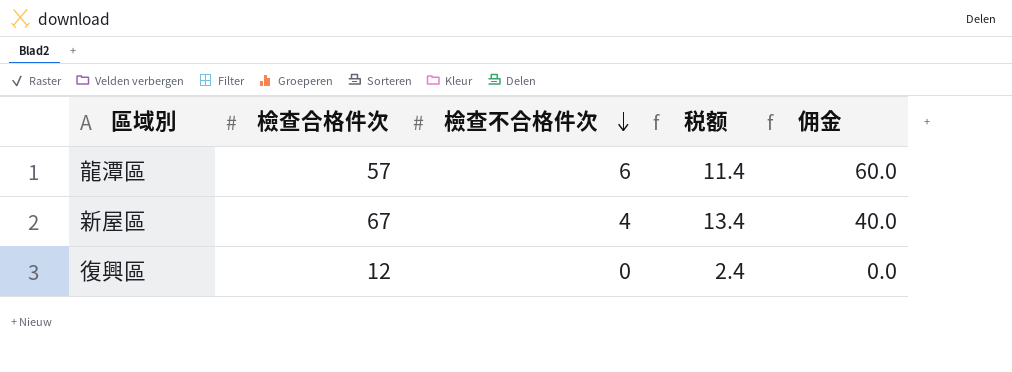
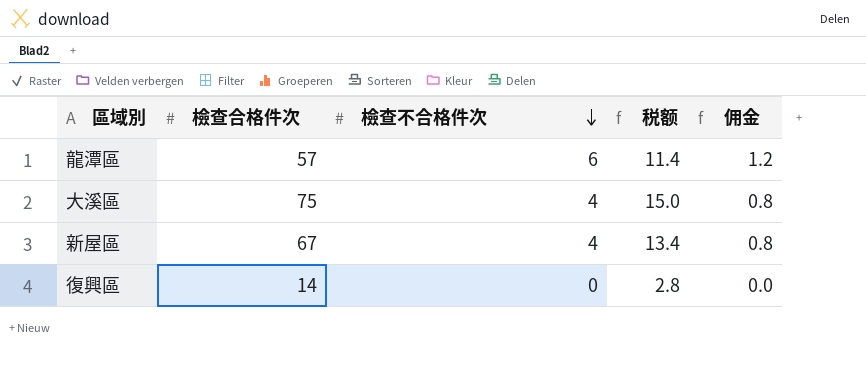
column 佣金 | formula: [檢查不合格件次] * 10 -> [檢查不合格件次] * 0.2
row 大溪區: none -> 75 | 4 | 15.0 | 0.8
復興區 | 檢查合格件次: 12 -> 14
復興區 | 税额: 2.4 -> 2.8

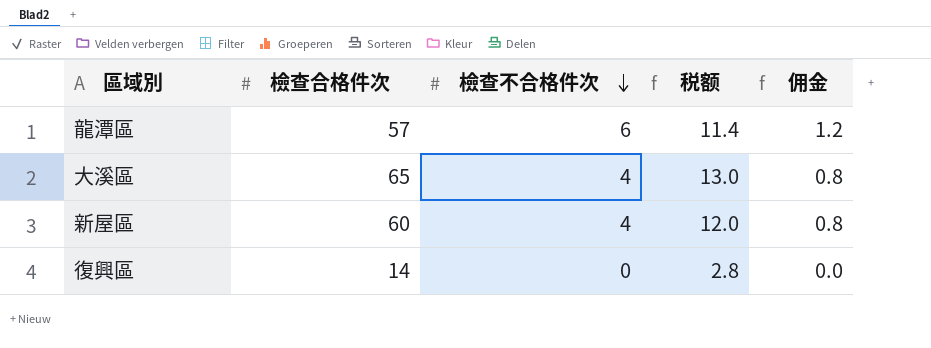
大溪區 | 檢查合格件次: 75 -> 65
大溪區 | 税额: 15.0 -> 13.0
新屋區 | 檢查合格件次: 67 -> 60
新屋區 | 税额: 13.4 -> 12.0

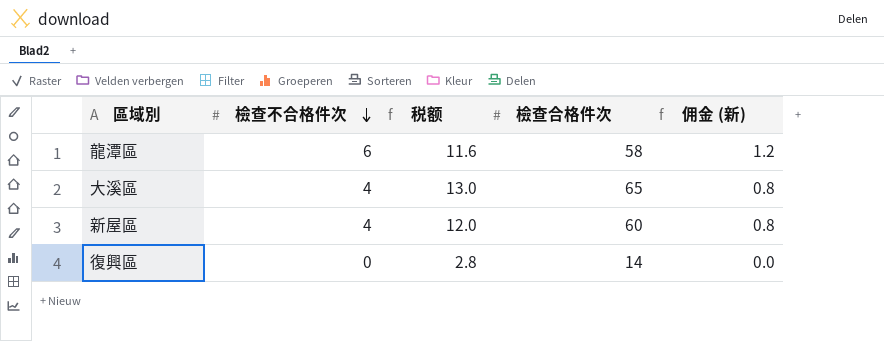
column 檢查合格件次 | position: 2 -> 4
column name: 佣金 -> 佣金 (新)
龍潭區 | 税额: 11.4 -> 11.6
龍潭區 | 檢查合格件次: 57 -> 58

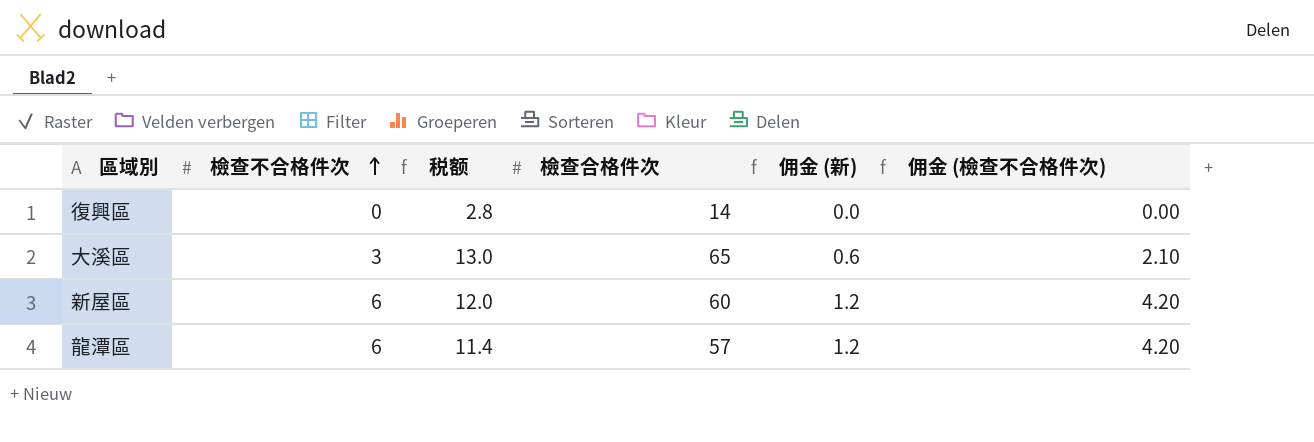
row order: 檢查不合格件次 descending -> 檢查不合格件次 ascending
column 佣金 (檢查不合格件次) | formula: none -> [檢查不合格件次] * 0.7
大溪區 | 檢查不合格件次: 4 -> 3
大溪區 | 佣金 (新): 0.8 -> 0.6
新屋區 | 檢查不合格件次: 4 -> 6
新屋區 | 佣金 (新): 0.8 -> 1.2
龍潭區 | 税额: 11.6 -> 11.4
龍潭區 | 檢查合格件次: 58 -> 57

